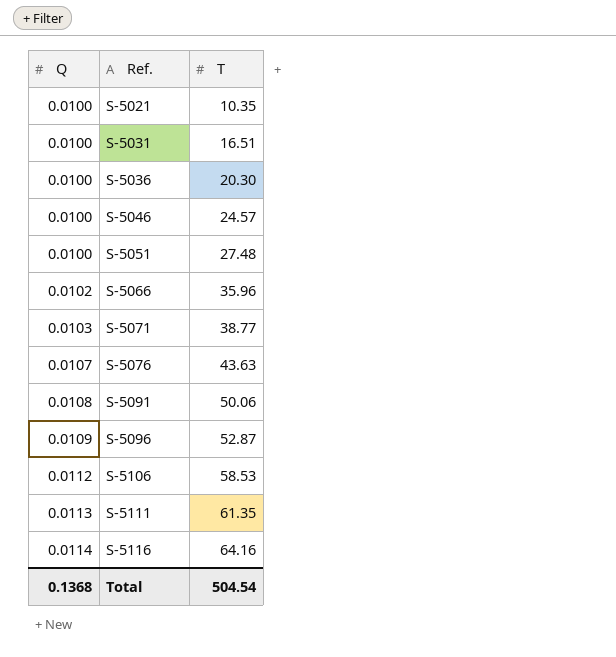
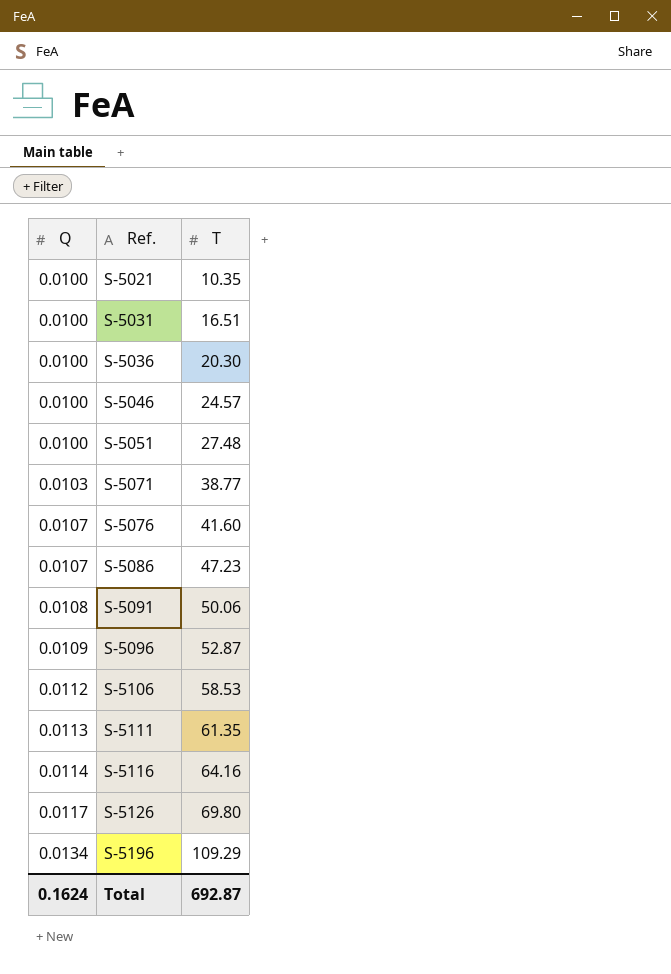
row S-5066: 0.0102 | 35.96 -> none
S-5076 | T: 43.63 -> 41.60
row S-5086: none -> 0.0107 | 47.23
row S-5126: none -> 0.0117 | 69.80
row S-5196: none -> 0.0134 | 109.29
Total | Q: 0.1368 -> 0.1624
Total | T: 504.54 -> 692.87

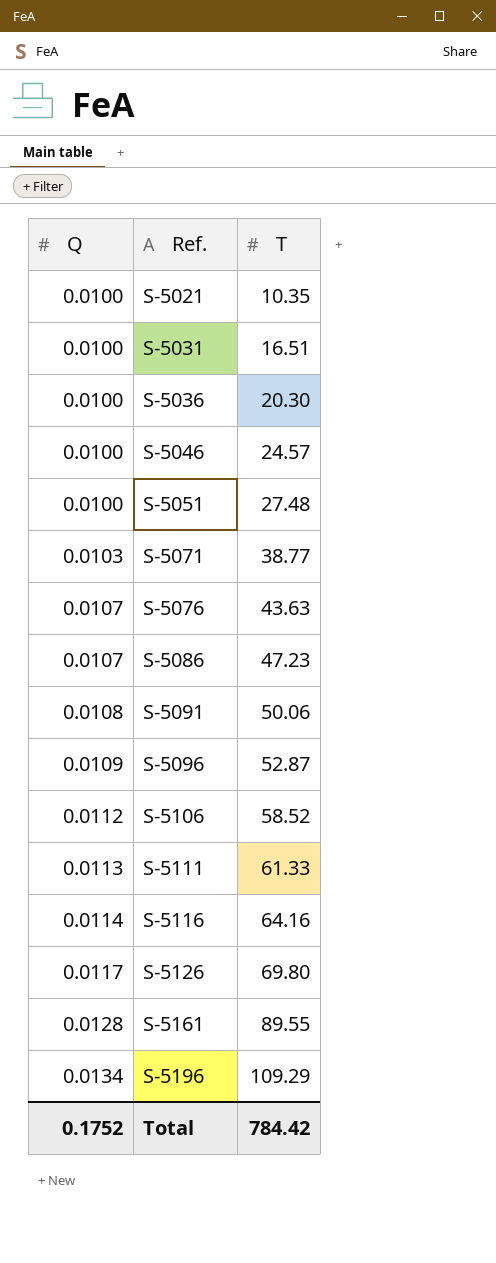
S-5076 | T: 41.60 -> 43.63
S-5106 | T: 58.53 -> 58.52
S-5111 | T: 61.35 -> 61.33
row S-5161: none -> 0.0128 | 89.55
Total | Q: 0.1624 -> 0.1752
Total | T: 692.87 -> 784.42

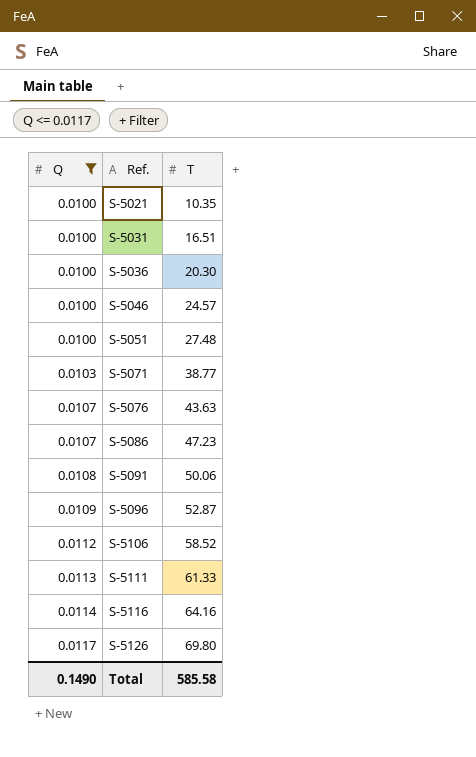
filter: none -> Q <= 0.0117
Total | Q: 0.1752 -> 0.1490
Total | T: 784.42 -> 585.58

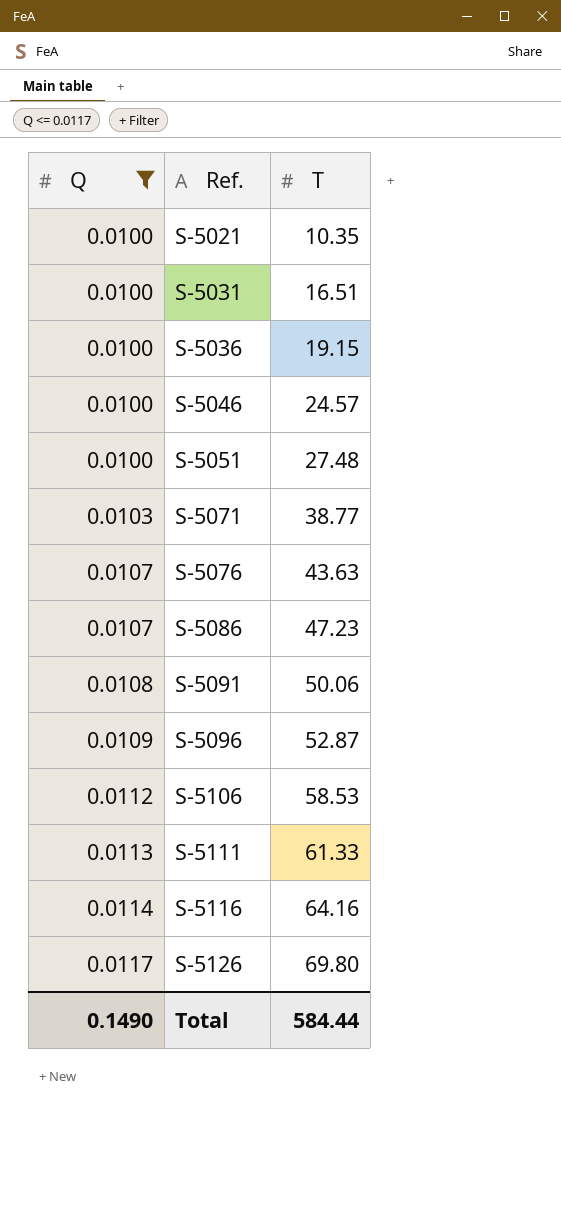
S-5036 | T: 20.30 -> 19.15
S-5106 | T: 58.52 -> 58.53
Total | T: 585.58 -> 584.44

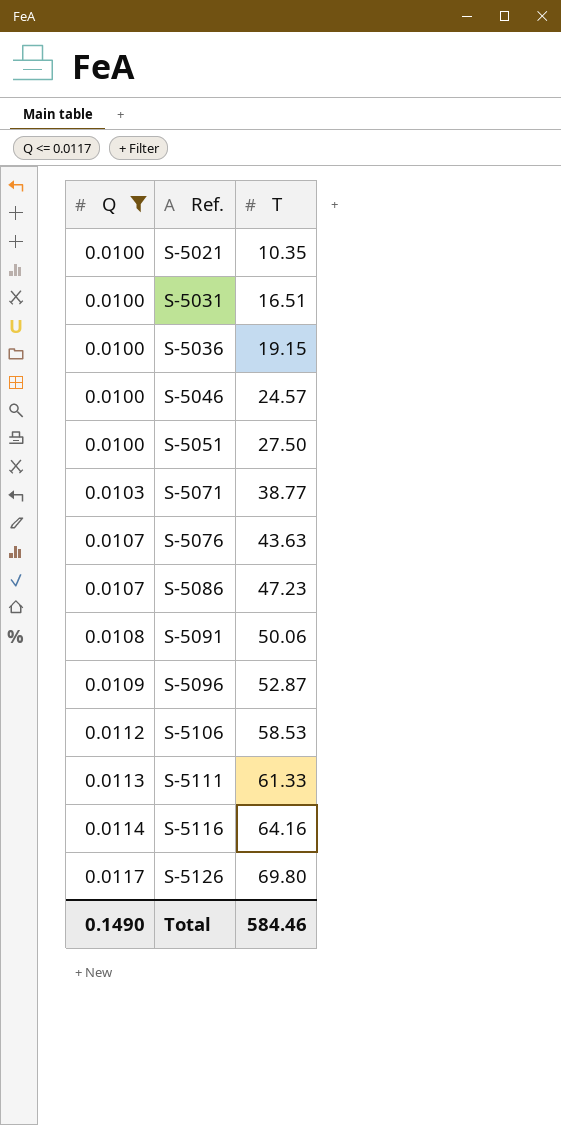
S-5051 | T: 27.48 -> 27.50
Total | T: 584.44 -> 584.46

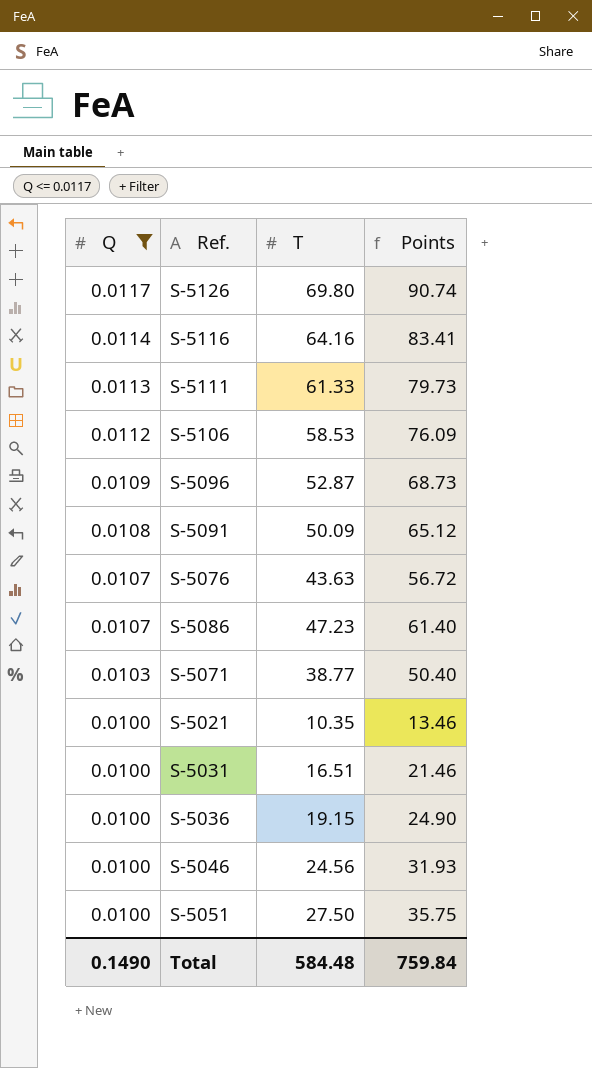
row order: Q ascending -> Q descending
column Points | formula: none -> [T] * 1.3
S-5091 | T: 50.06 -> 50.09
S-5046 | T: 24.57 -> 24.56
Total | T: 584.46 -> 584.48

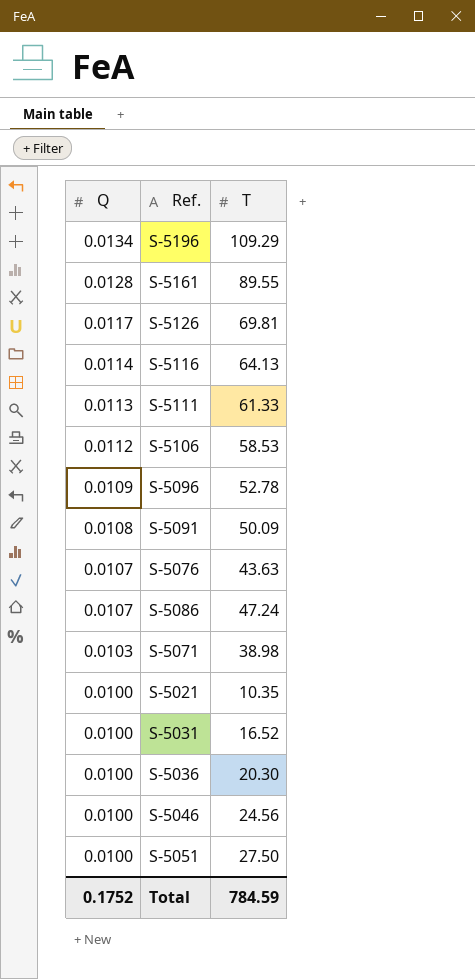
filter: Q <= 0.0117 -> none
column Points | formula: [T] * 1.3 -> none
S-5126 | T: 69.80 -> 69.81
S-5116 | T: 64.16 -> 64.13
S-5096 | T: 52.87 -> 52.78
S-5086 | T: 47.23 -> 47.24
S-5071 | T: 38.77 -> 38.98
S-5031 | T: 16.51 -> 16.52
S-5036 | T: 19.15 -> 20.30
Total | Q: 0.1490 -> 0.1752
Total | T: 584.48 -> 784.59

